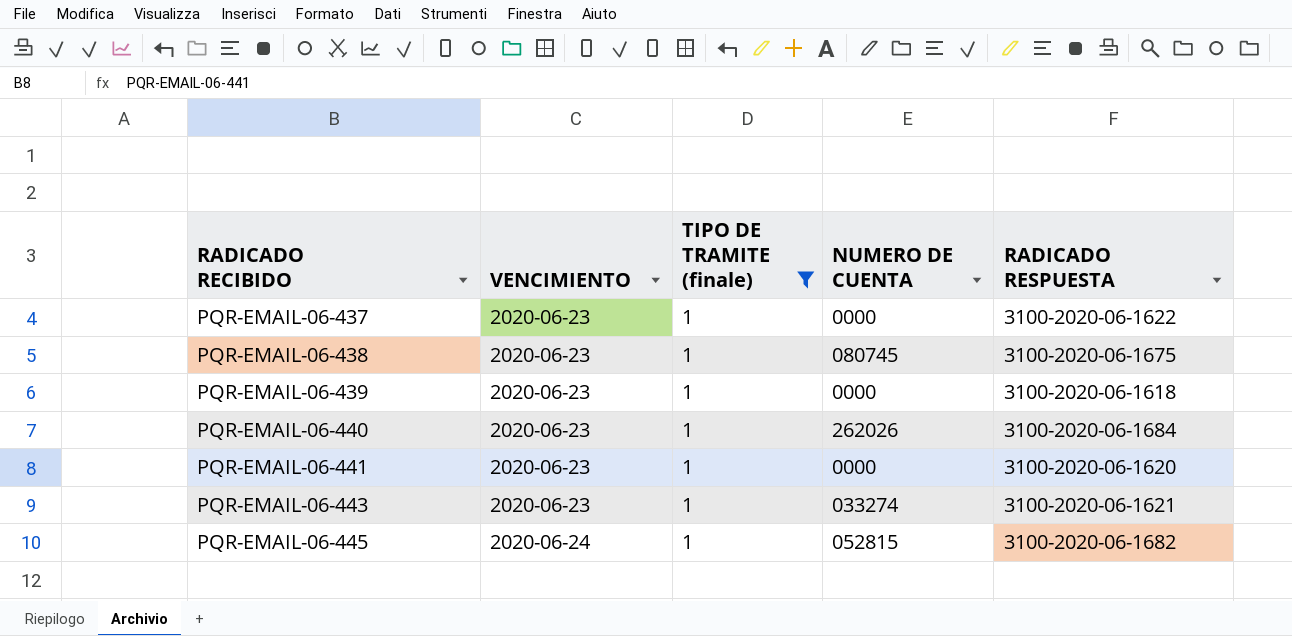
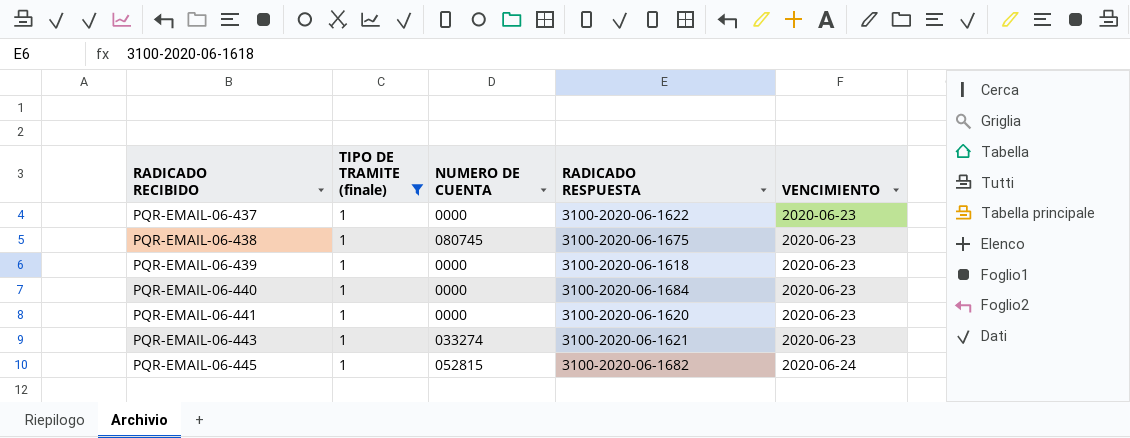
column VENCIMIENTO | position: 2 -> 5
PQR-EMAIL-06-440 | NUMERO DE CUENTA: 262026 -> 0000

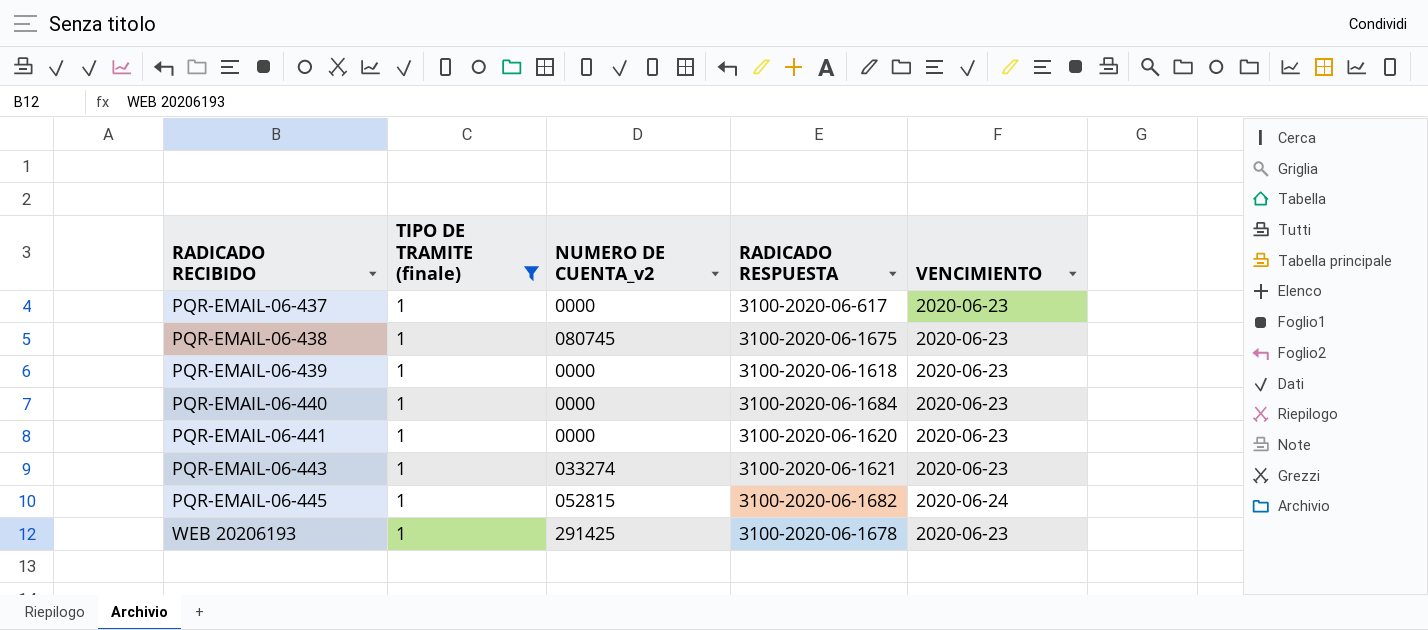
column name: NUMERO DE CUENTA -> NUMERO DE CUENTA_v2
PQR-EMAIL-06-437 | RADICADO RESPUESTA: 3100-2020-06-1622 -> 3100-2020-06-617
row WEB 20206193: none -> 1 | 291425 | 3100-2020-06-1678 | 2020-06-23

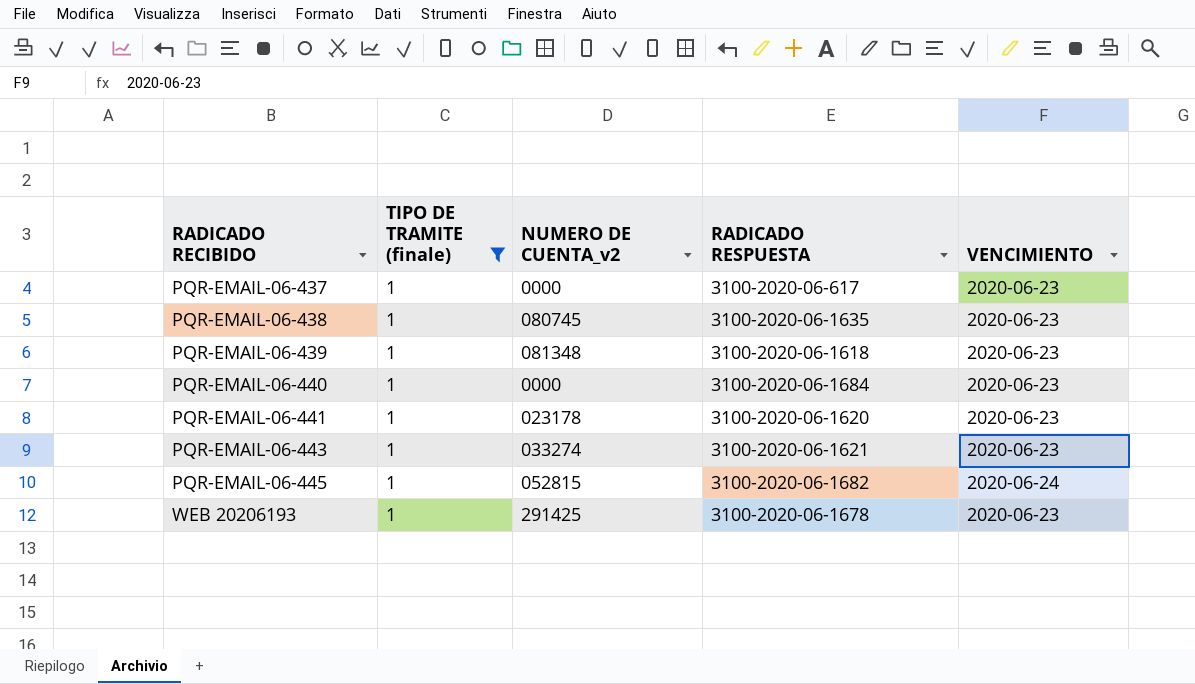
PQR-EMAIL-06-438 | RADICADO RESPUESTA: 3100-2020-06-1675 -> 3100-2020-06-1635
PQR-EMAIL-06-439 | NUMERO DE CUENTA_v2: 0000 -> 081348
PQR-EMAIL-06-441 | NUMERO DE CUENTA_v2: 0000 -> 023178

